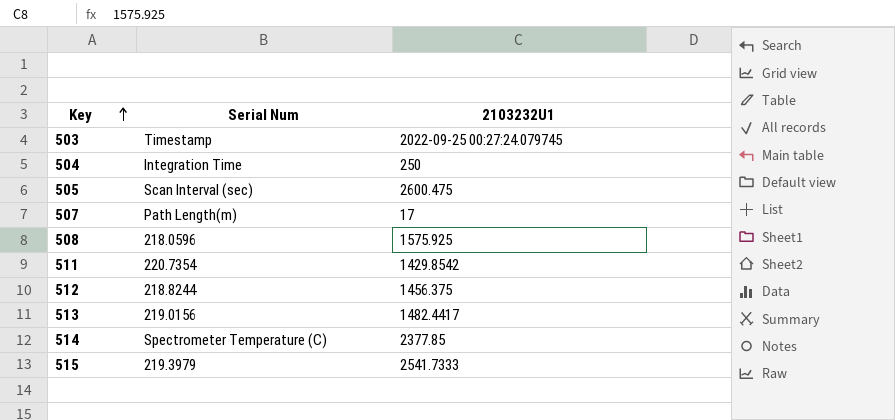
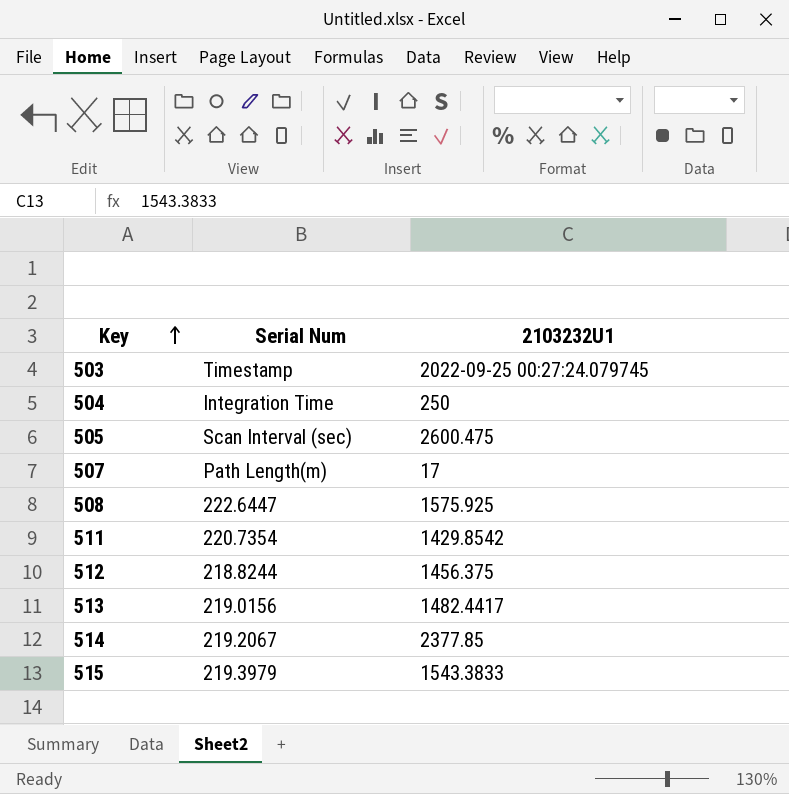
508 | Serial Num: 218.0596 -> 222.6447
514 | Serial Num: Spectrometer Temperature (C) -> 219.2067
515 | 2103232U1: 2541.7333 -> 1543.3833

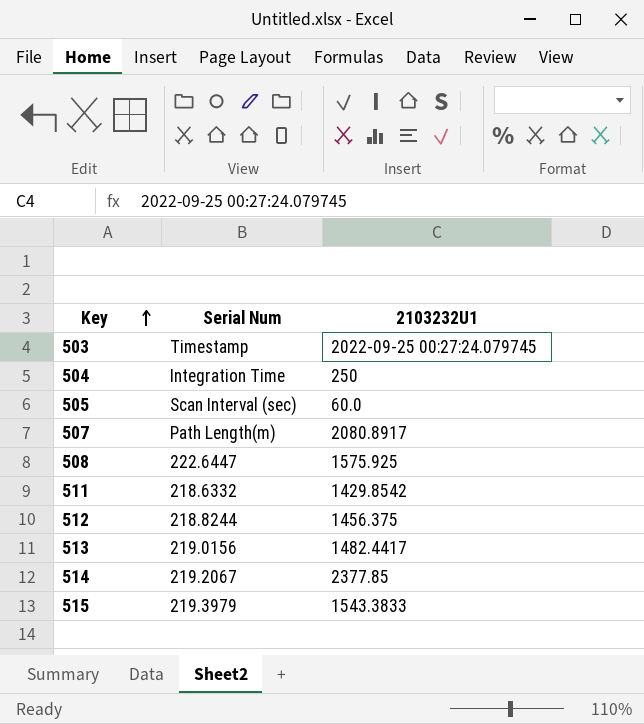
505 | 2103232U1: 2600.475 -> 60.0
507 | 2103232U1: 17 -> 2080.8917
511 | Serial Num: 220.7354 -> 218.6332

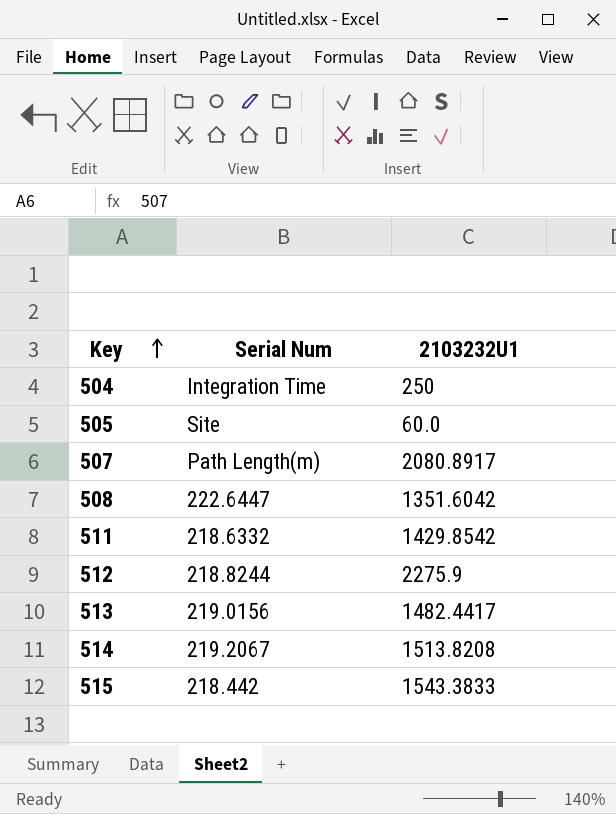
row 503: Timestamp | 2022-09-25 00:27:24.079745 -> none
505 | Serial Num: Scan Interval (sec) -> Site
508 | 2103232U1: 1575.925 -> 1351.6042
512 | 2103232U1: 1456.375 -> 2275.9
514 | 2103232U1: 2377.85 -> 1513.8208
515 | Serial Num: 219.3979 -> 218.442

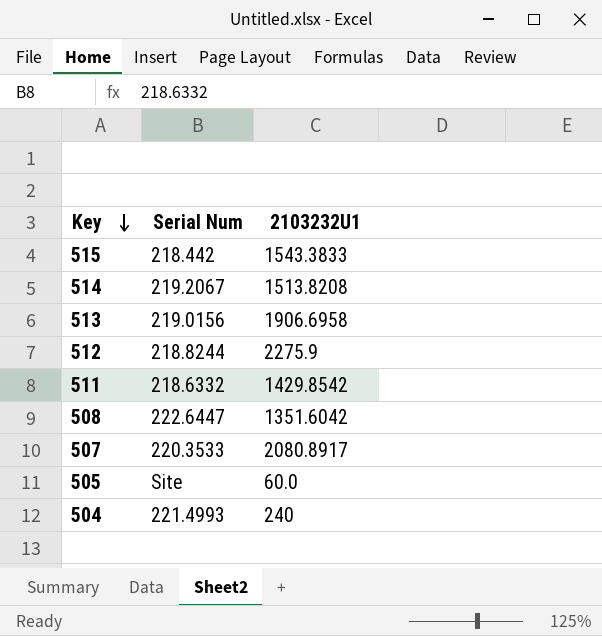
row order: Key ascending -> Key descending
513 | 2103232U1: 1482.4417 -> 1906.6958
507 | Serial Num: Path Length(m) -> 220.3533
504 | Serial Num: Integration Time -> 221.4993
504 | 2103232U1: 250 -> 240

